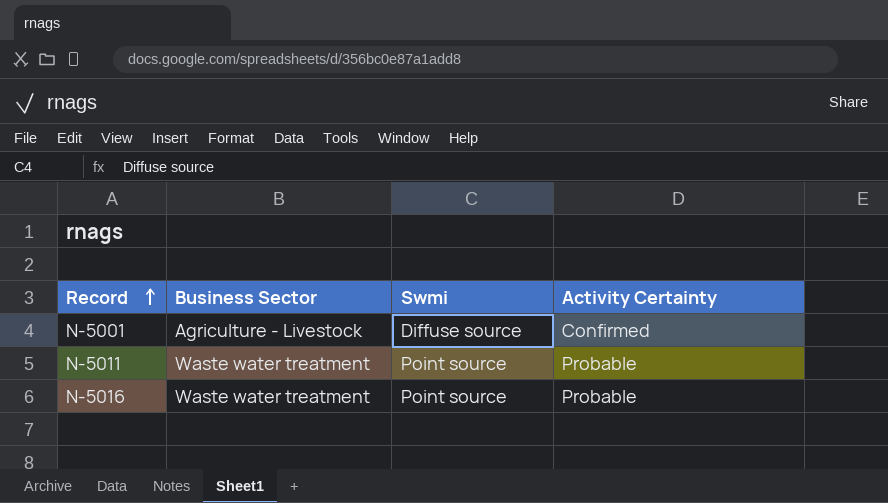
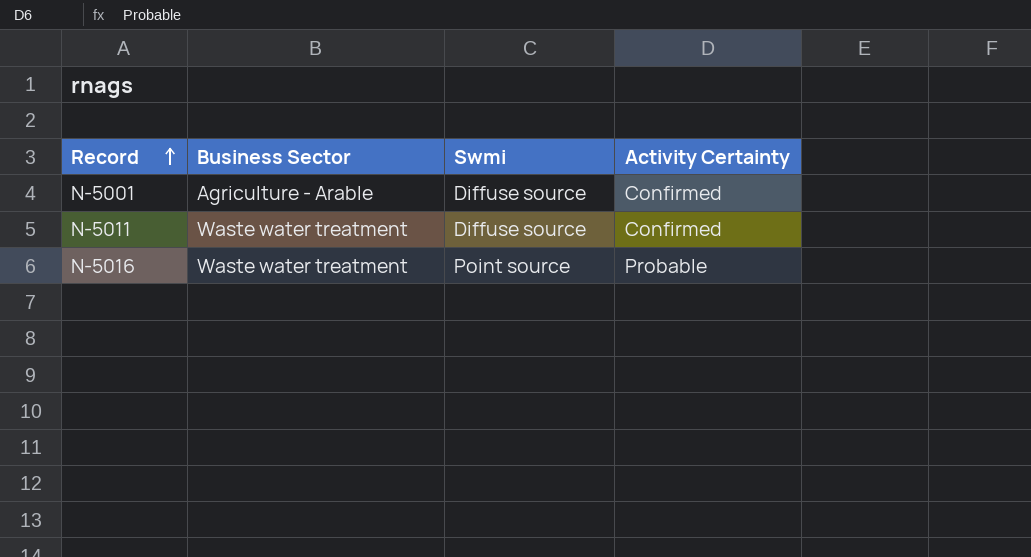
N-5001 | Business Sector: Agriculture - Livestock -> Agriculture - Arable
N-5011 | Swmi: Point source -> Diffuse source
N-5011 | Activity Certainty: Probable -> Confirmed

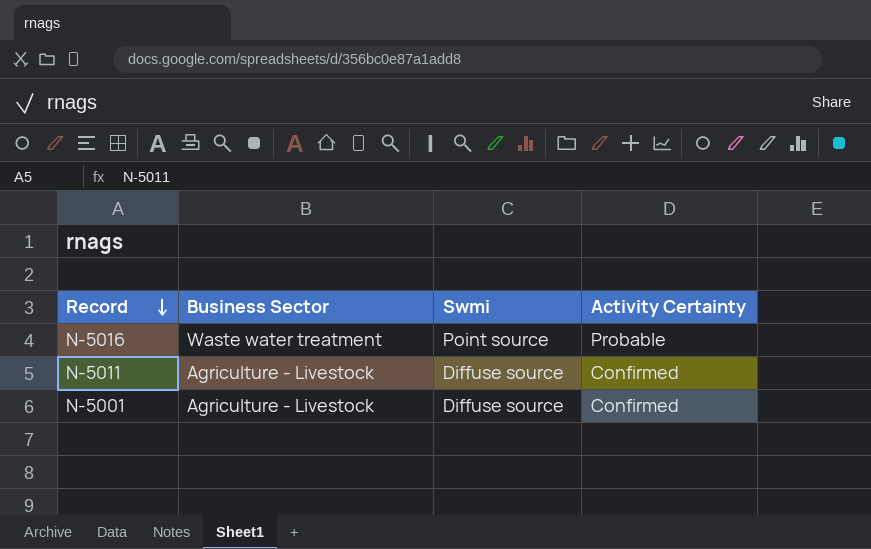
row order: Record ascending -> Record descending
N-5011 | Business Sector: Waste water treatment -> Agriculture - Livestock
N-5001 | Business Sector: Agriculture - Arable -> Agriculture - Livestock

